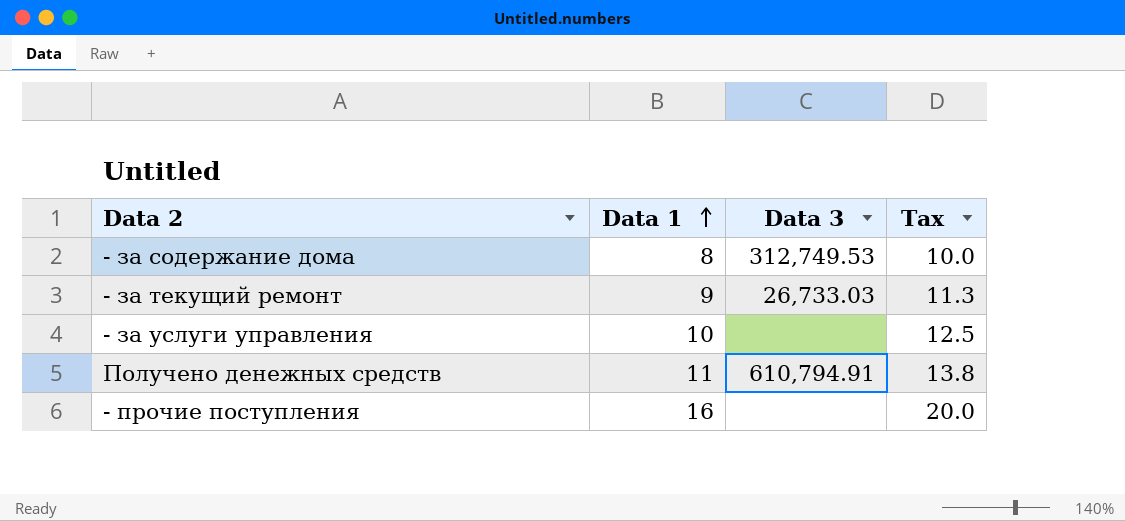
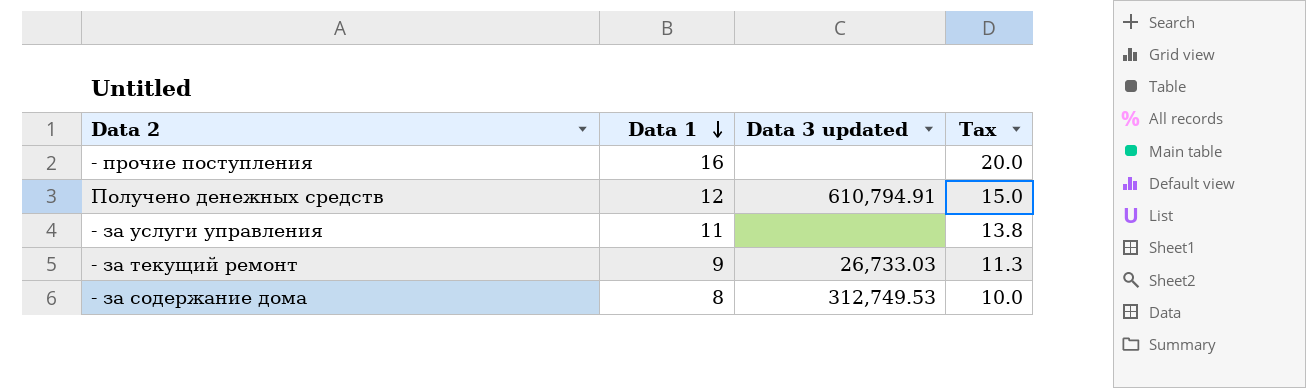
row order: Data 1 ascending -> Data 1 descending
column name: Data 3 -> Data 3 updated
Получено денежных средств | Data 1: 11 -> 12
Получено денежных средств | Tax: 13.8 -> 15.0
- за услуги управления | Data 1: 10 -> 11
- за услуги управления | Tax: 12.5 -> 13.8

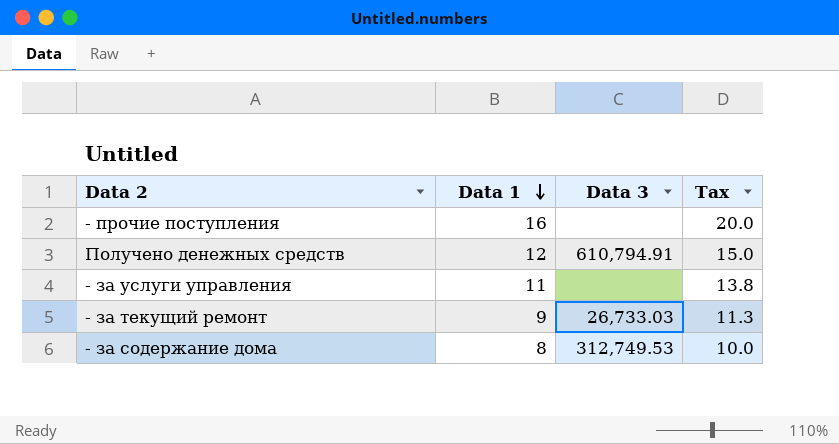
column name: Data 3 updated -> Data 3

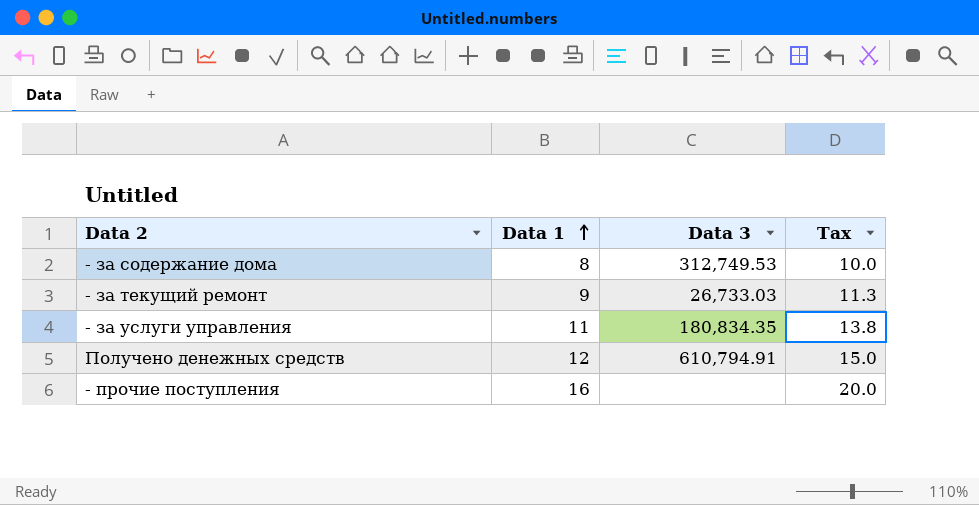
row order: Data 1 descending -> Data 1 ascending
- за услуги управления | Data 3: none -> 180,834.35

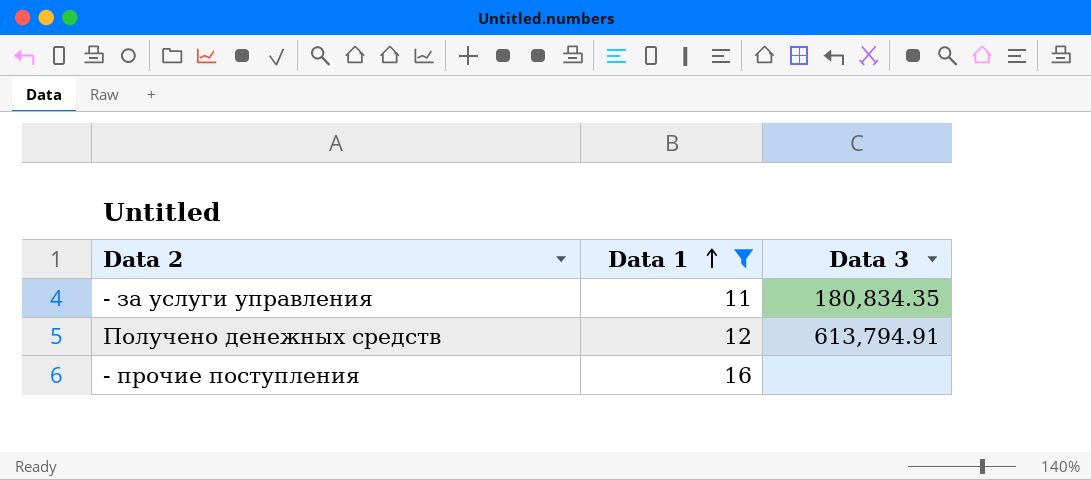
filter: none -> Data 1 >= 11
column Tax | formula: [Data 1] * 1.25 -> none
Получено денежных средств | Data 3: 610,794.91 -> 613,794.91

